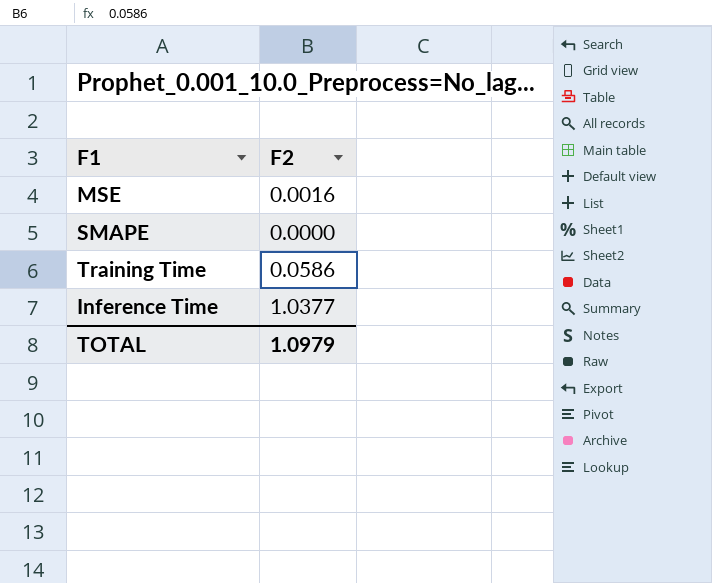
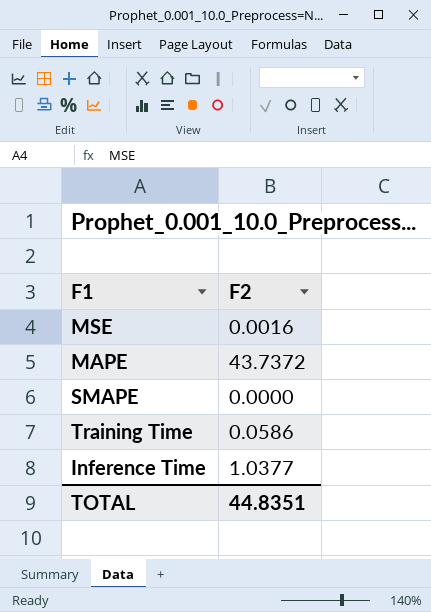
row MAPE: none -> 43.7372
TOTAL | F2: 1.0979 -> 44.8351

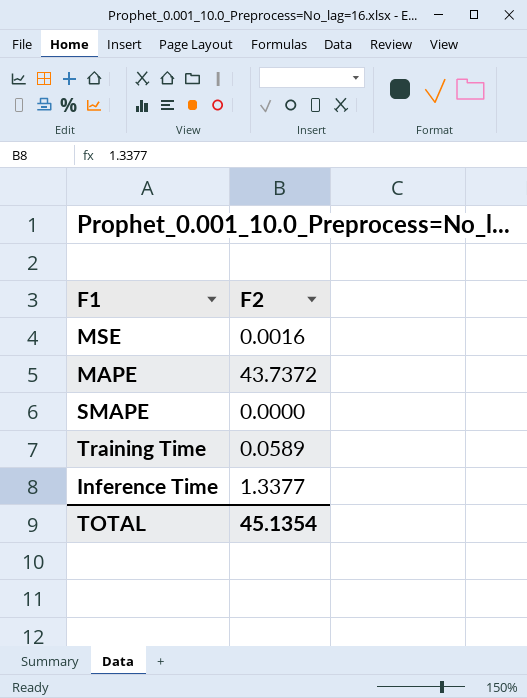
Training Time | F2: 0.0586 -> 0.0589
Inference Time | F2: 1.0377 -> 1.3377
TOTAL | F2: 44.8351 -> 45.1354

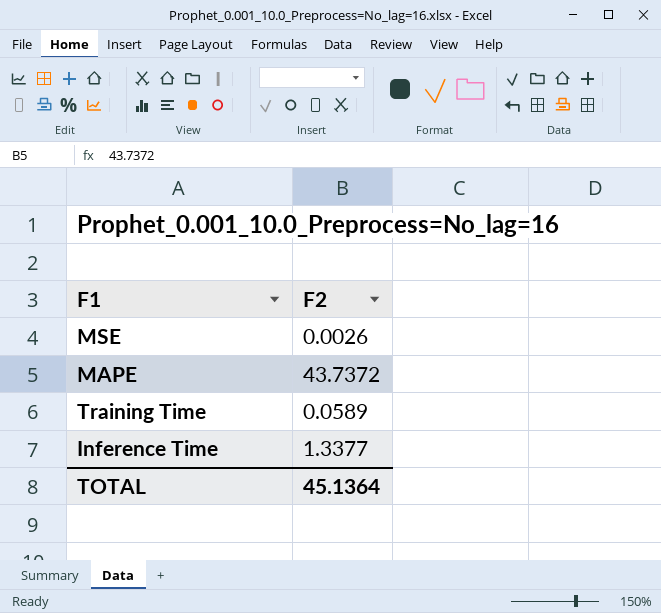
row SMAPE: 0.0000 -> none
MSE | F2: 0.0016 -> 0.0026
TOTAL | F2: 45.1354 -> 45.1364

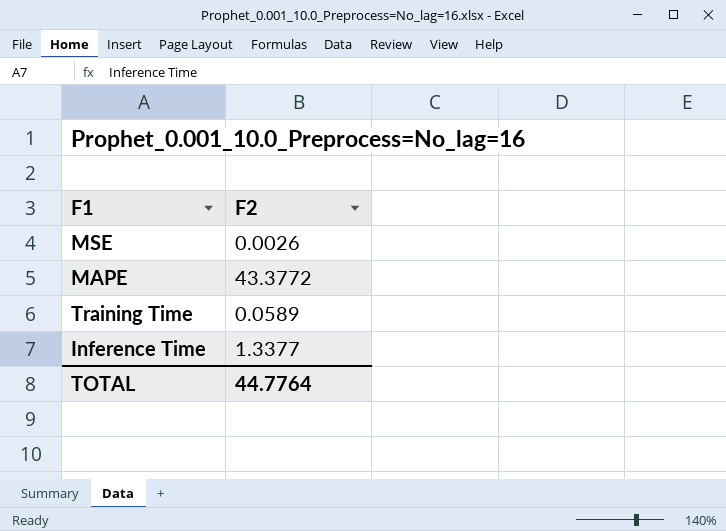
MAPE | F2: 43.7372 -> 43.3772
TOTAL | F2: 45.1364 -> 44.7764

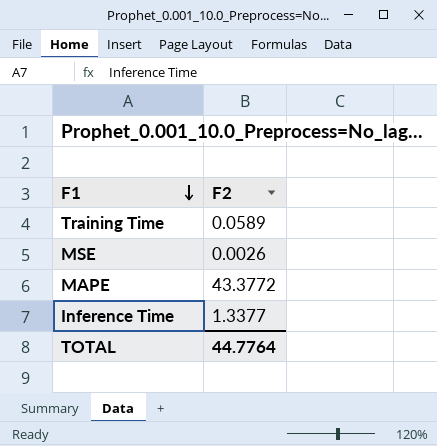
row order: none -> F1 descending

